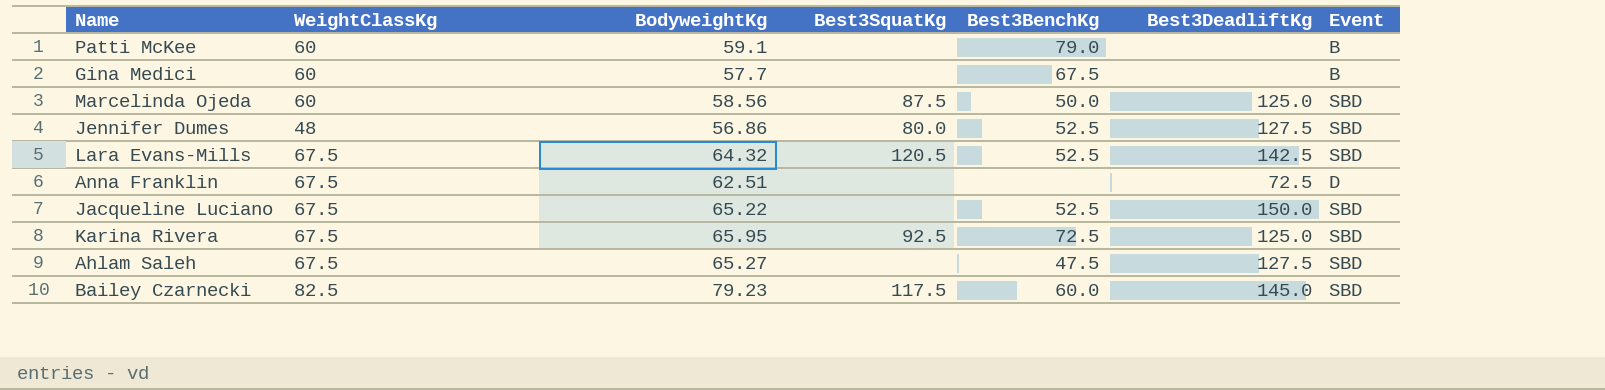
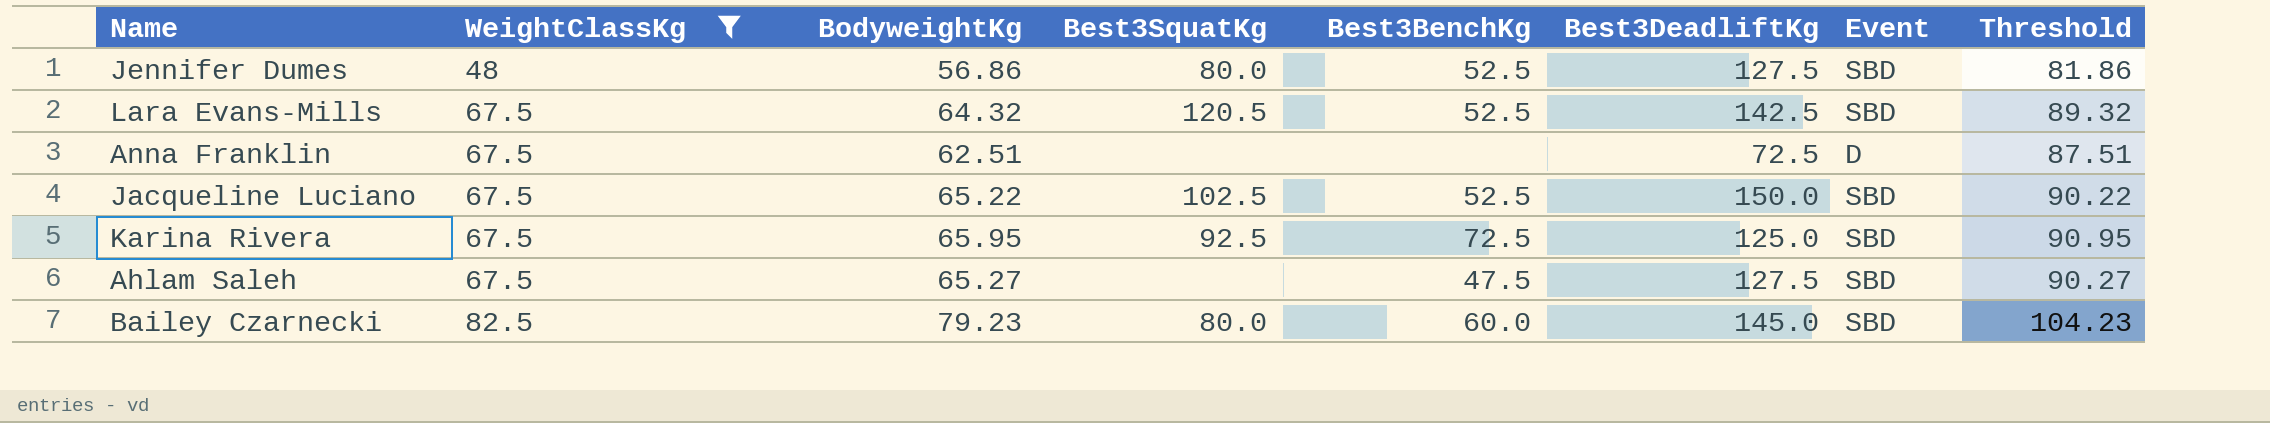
filter: none -> WeightClassKg != 60
column Threshold | formula: none -> [BodyweightKg] + 25
Jacqueline Luciano | Best3SquatKg: none -> 102.5
Bailey Czarnecki | Best3SquatKg: 117.5 -> 80.0

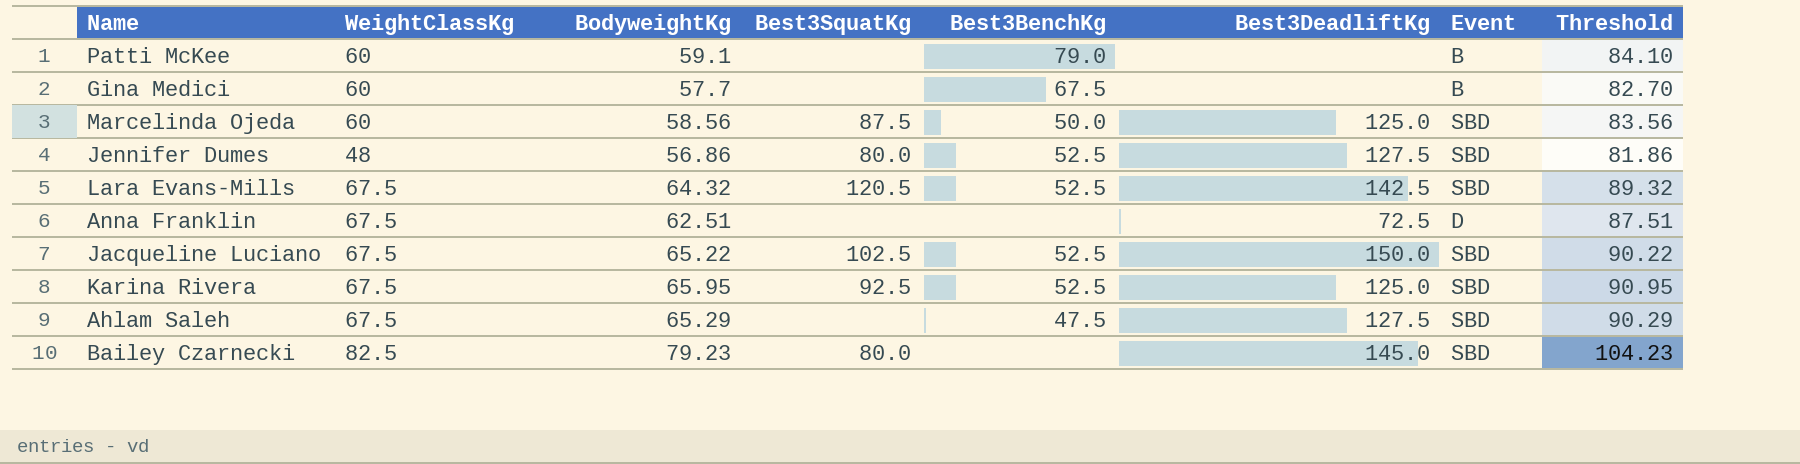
filter: WeightClassKg != 60 -> none
Karina Rivera | Best3BenchKg: 72.5 -> 52.5
Ahlam Saleh | BodyweightKg: 65.27 -> 65.29
Ahlam Saleh | Threshold: 90.27 -> 90.29
Bailey Czarnecki | Best3BenchKg: 60.0 -> none

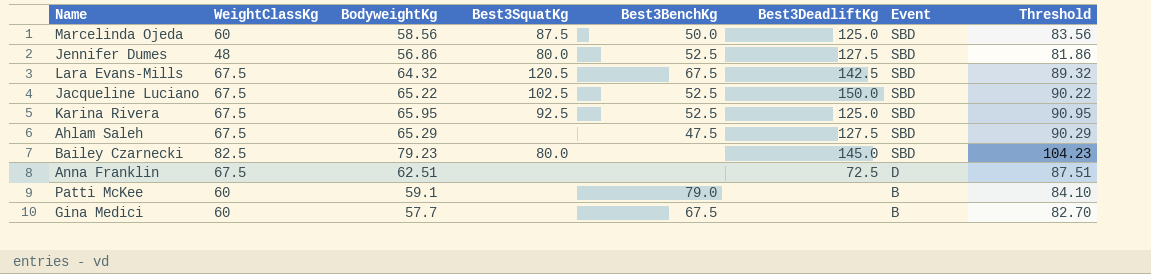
row order: none -> Event descending
Lara Evans-Mills | Best3BenchKg: 52.5 -> 67.5

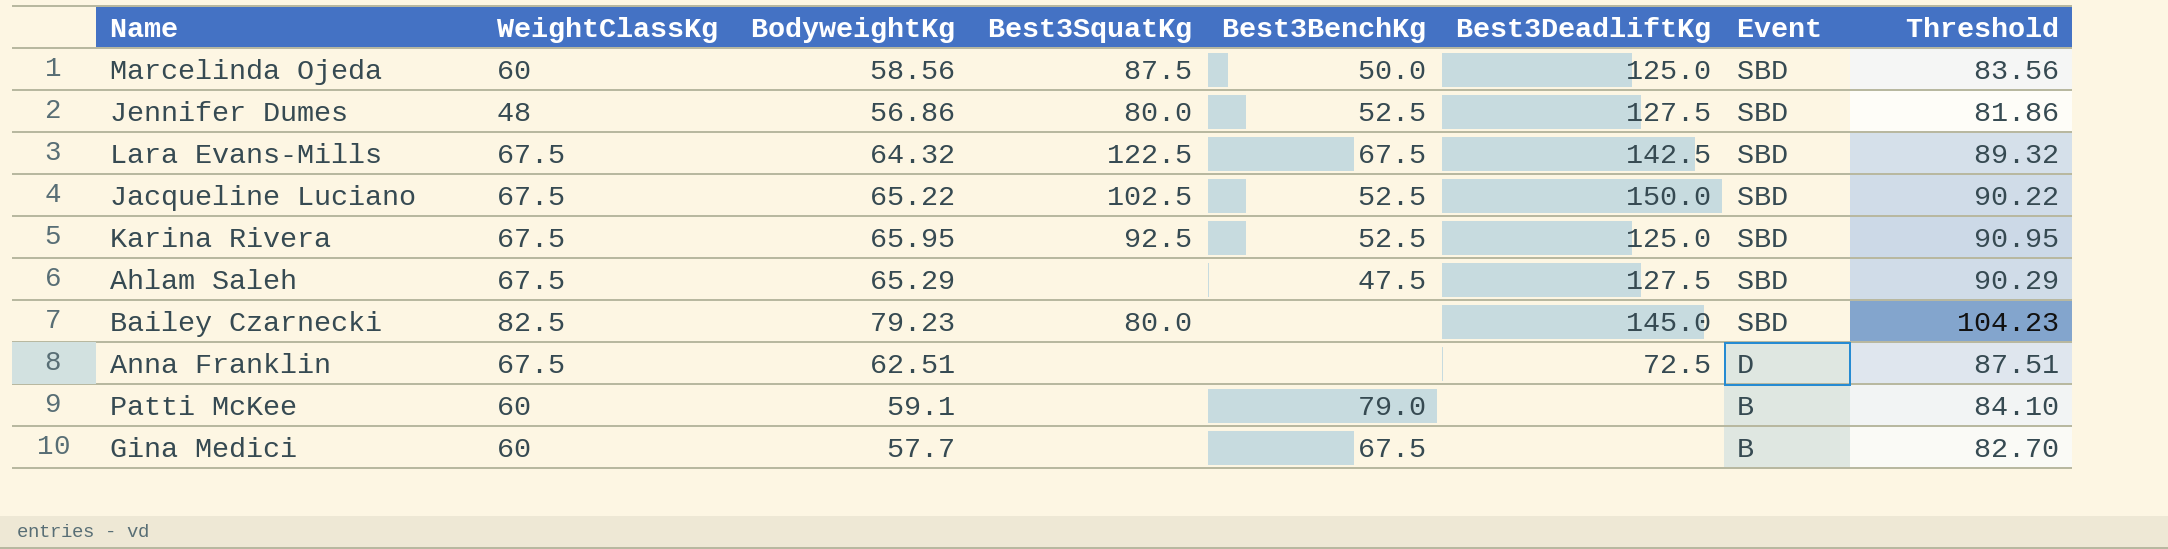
Lara Evans-Mills | Best3SquatKg: 120.5 -> 122.5

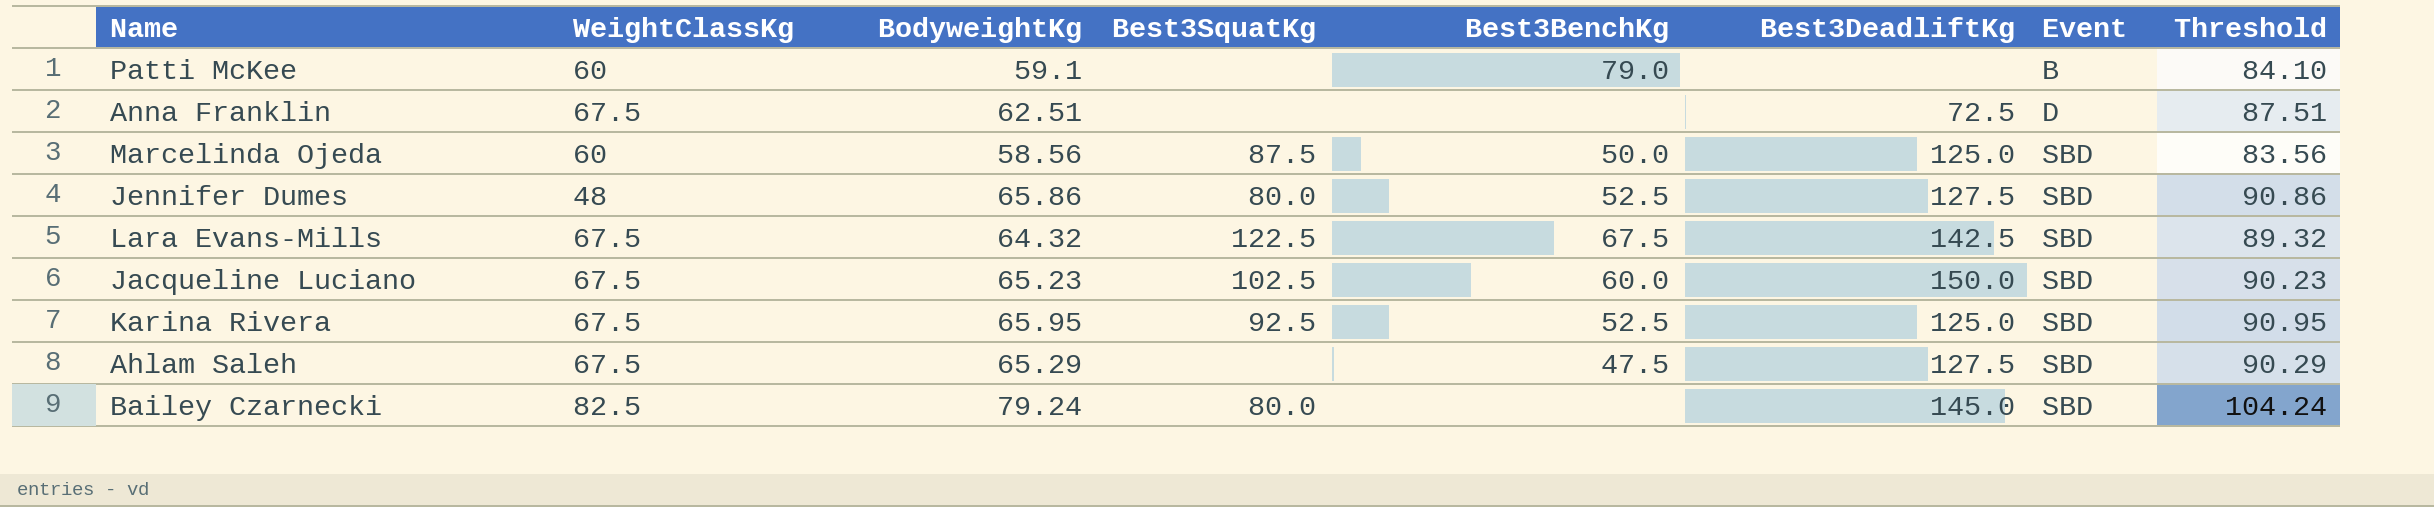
row order: Event descending -> Event ascending
row Gina Medici: 60 | 57.7 | none | 67.5 | none | B | 82.70 -> none
Jennifer Dumes | BodyweightKg: 56.86 -> 65.86
Jennifer Dumes | Threshold: 81.86 -> 90.86
Jacqueline Luciano | BodyweightKg: 65.22 -> 65.23
Jacqueline Luciano | Best3BenchKg: 52.5 -> 60.0
Jacqueline Luciano | Threshold: 90.22 -> 90.23
Bailey Czarnecki | BodyweightKg: 79.23 -> 79.24
Bailey Czarnecki | Threshold: 104.23 -> 104.24

